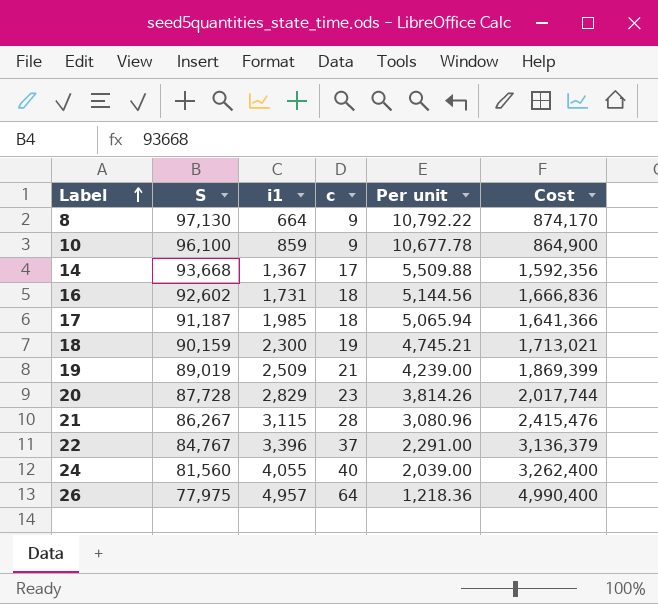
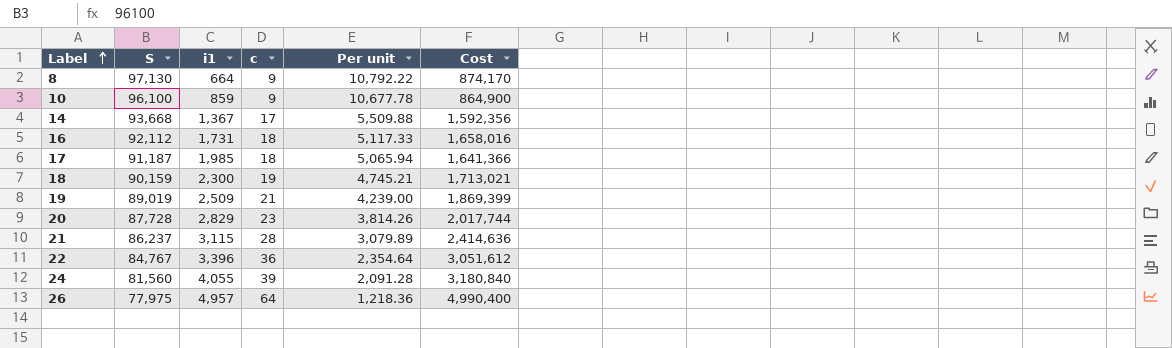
16 | S: 92,602 -> 92,112
16 | Per unit: 5,144.56 -> 5,117.33
16 | Cost: 1,666,836 -> 1,658,016
21 | S: 86,267 -> 86,237
21 | Per unit: 3,080.96 -> 3,079.89
21 | Cost: 2,415,476 -> 2,414,636
22 | c: 37 -> 36
22 | Per unit: 2,291.00 -> 2,354.64
22 | Cost: 3,136,379 -> 3,051,612
24 | c: 40 -> 39
24 | Per unit: 2,039.00 -> 2,091.28
24 | Cost: 3,262,400 -> 3,180,840

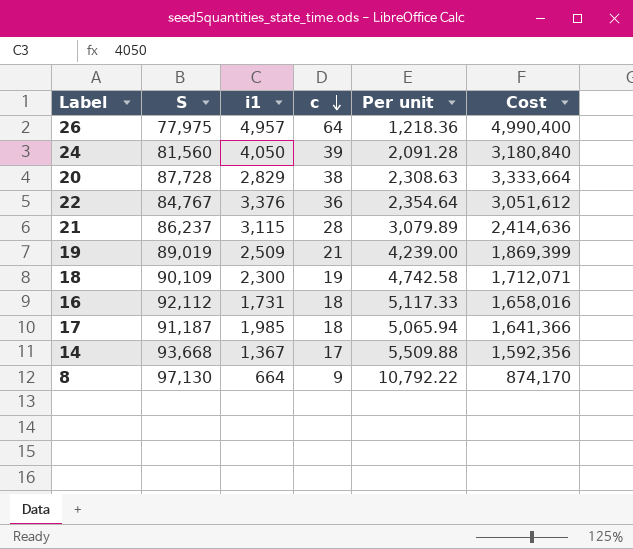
row order: Label ascending -> c descending
row 10: 96,100 | 859 | 9 | 10,677.78 | 864,900 -> none
24 | i1: 4,055 -> 4,050
20 | c: 23 -> 38
20 | Per unit: 3,814.26 -> 2,308.63
20 | Cost: 2,017,744 -> 3,333,664
22 | i1: 3,396 -> 3,376
18 | S: 90,159 -> 90,109
18 | Per unit: 4,745.21 -> 4,742.58
18 | Cost: 1,713,021 -> 1,712,071

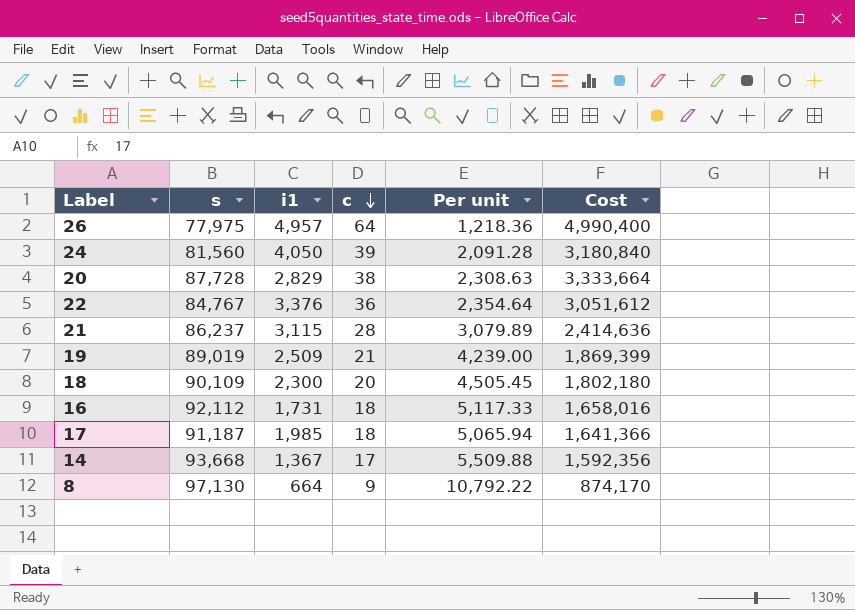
column name: S -> s
18 | c: 19 -> 20
18 | Per unit: 4,742.58 -> 4,505.45
18 | Cost: 1,712,071 -> 1,802,180

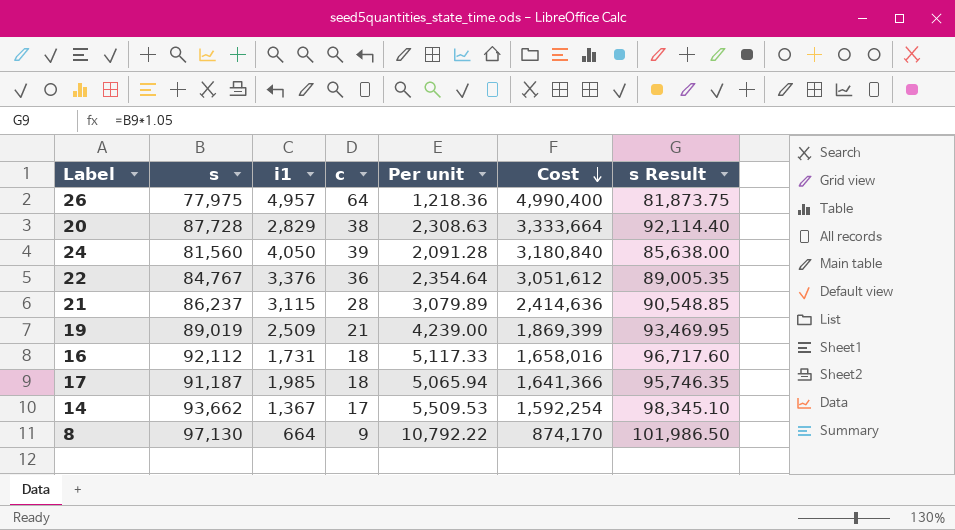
row order: c descending -> Cost descending
column s Result | formula: none -> [s] * 1.05
row 18: 90,109 | 2,300 | 20 | 4,505.45 | 1,802,180 -> none
14 | s: 93,668 -> 93,662
14 | Per unit: 5,509.88 -> 5,509.53
14 | Cost: 1,592,356 -> 1,592,254

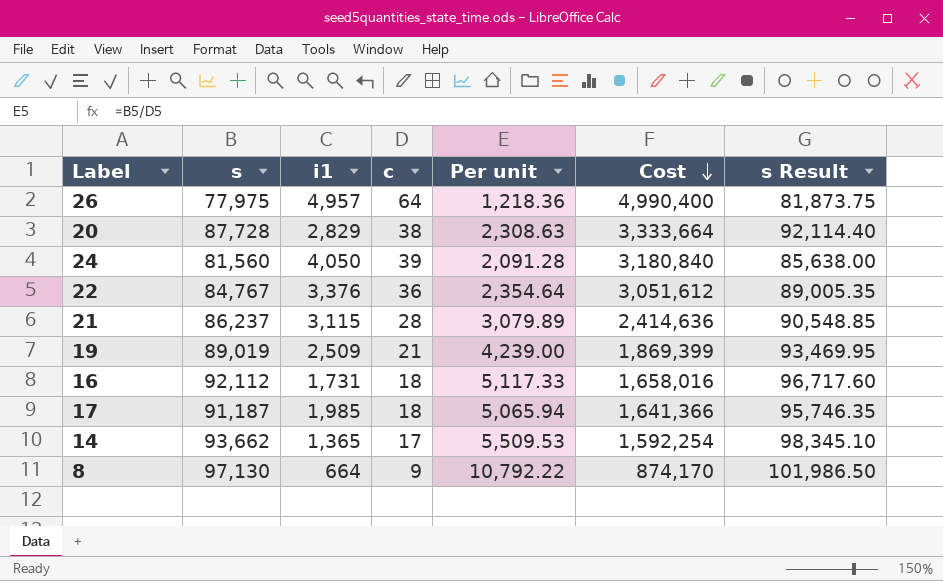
14 | i1: 1,367 -> 1,365

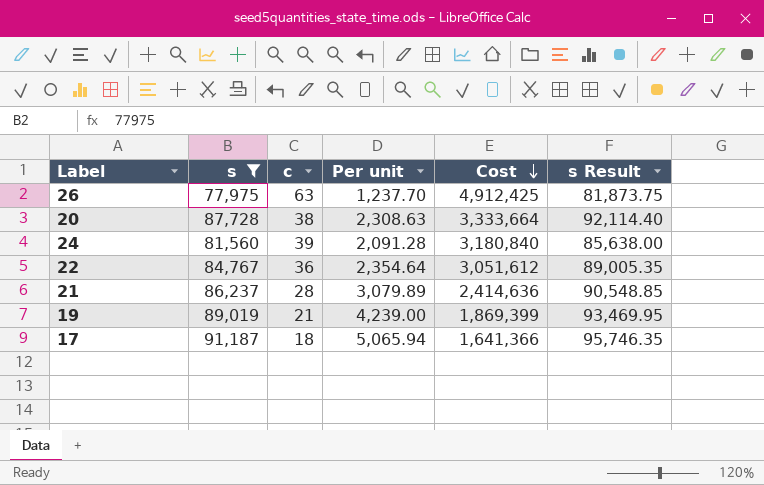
filter: none -> s <= 91,187
column i1 | position: 3 -> none
26 | c: 64 -> 63
26 | Per unit: 1,218.36 -> 1,237.70
26 | Cost: 4,990,400 -> 4,912,425

